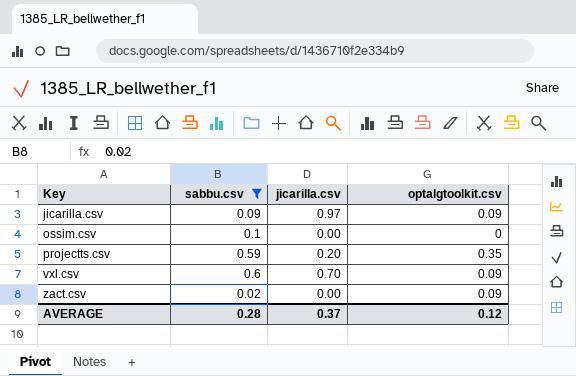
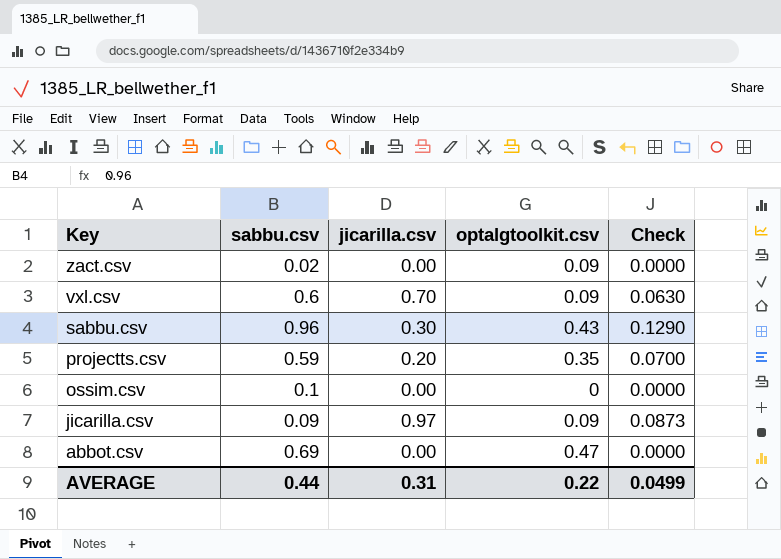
filter: sabbu.csv <= 0.6 -> none
row order: Key ascending -> Key descending
column Check | formula: none -> [jicarilla.csv] * [optalgtoolkit.csv]
AVERAGE | sabbu.csv: 0.28 -> 0.44
AVERAGE | jicarilla.csv: 0.37 -> 0.31
AVERAGE | optalgtoolkit.csv: 0.12 -> 0.22

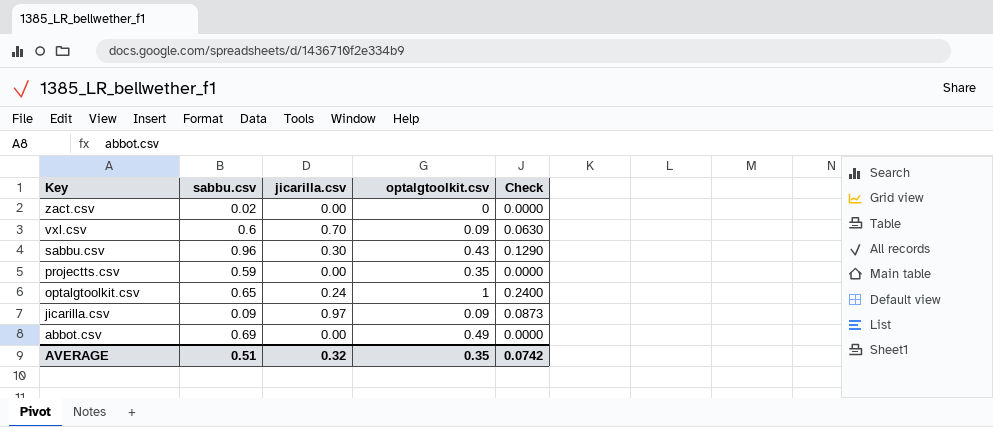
row ossim.csv: 0.1 | 0.00 | 0 | 0.0000 -> none
zact.csv | optalgtoolkit.csv: 0.09 -> 0
projectts.csv | jicarilla.csv: 0.20 -> 0.00
projectts.csv | Check: 0.0700 -> 0.0000
row optalgtoolkit.csv: none -> 0.65 | 0.24 | 1 | 0.2400
abbot.csv | optalgtoolkit.csv: 0.47 -> 0.49
AVERAGE | sabbu.csv: 0.44 -> 0.51
AVERAGE | jicarilla.csv: 0.31 -> 0.32
AVERAGE | optalgtoolkit.csv: 0.22 -> 0.35
AVERAGE | Check: 0.0499 -> 0.0742

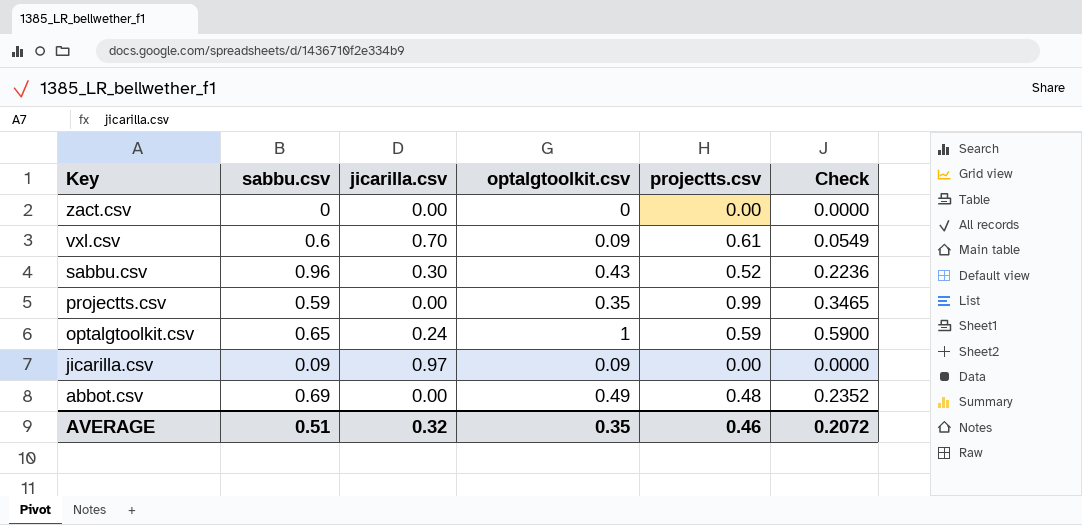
column projectts.csv | position: none -> 5
column Check | formula: [jicarilla.csv] * [optalgtoolkit.csv] -> [optalgtoolkit.csv] * [projectts.csv]
zact.csv | sabbu.csv: 0.02 -> 0
AVERAGE | Check: 0.0742 -> 0.2072

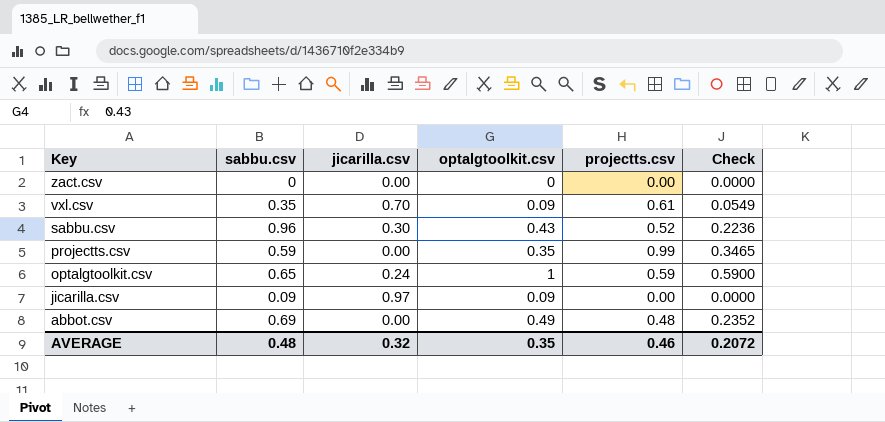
vxl.csv | sabbu.csv: 0.6 -> 0.35
AVERAGE | sabbu.csv: 0.51 -> 0.48

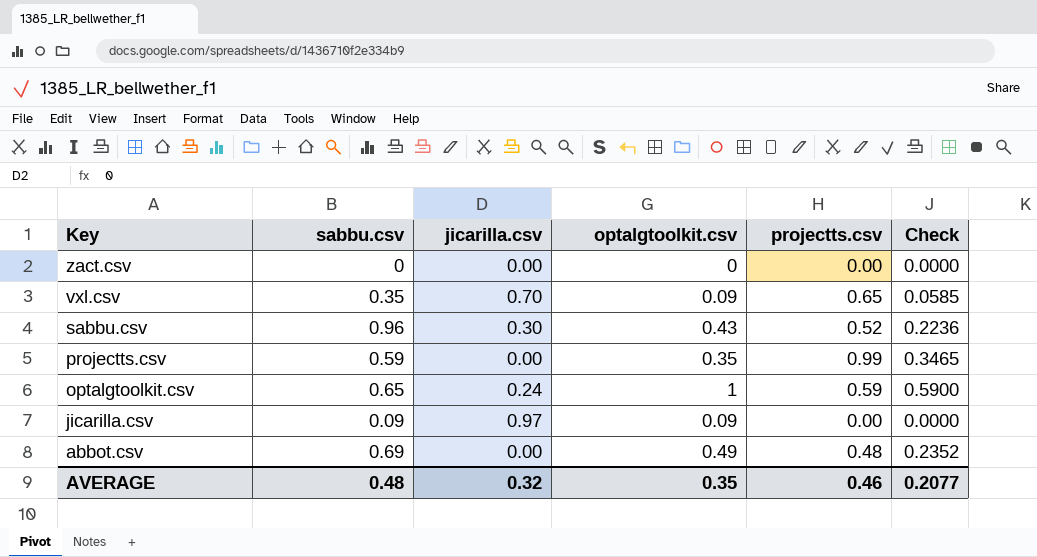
vxl.csv | projectts.csv: 0.61 -> 0.65
vxl.csv | Check: 0.0549 -> 0.0585
AVERAGE | Check: 0.2072 -> 0.2077

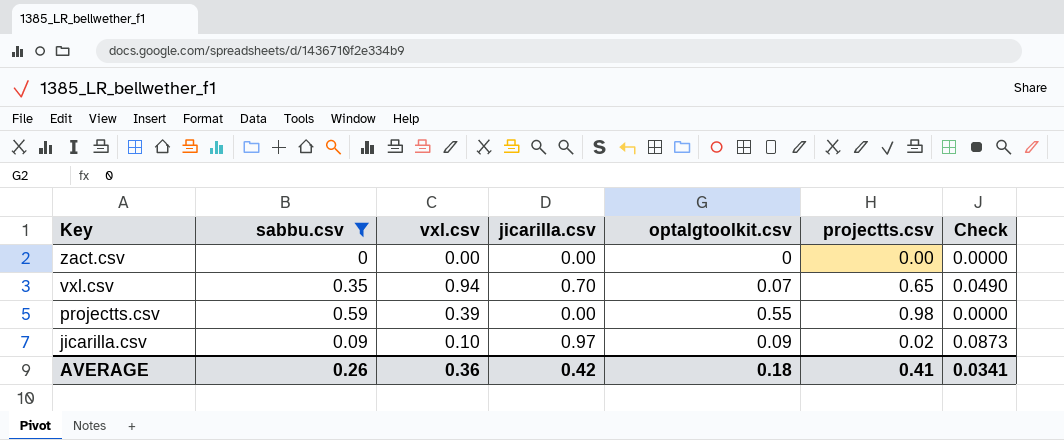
filter: none -> sabbu.csv <= 0.59
column vxl.csv | position: none -> 3
column Check | formula: [optalgtoolkit.csv] * [projectts.csv] -> [jicarilla.csv] * [optalgtoolkit.csv]
vxl.csv | optalgtoolkit.csv: 0.09 -> 0.07
projectts.csv | optalgtoolkit.csv: 0.35 -> 0.55
projectts.csv | projectts.csv: 0.99 -> 0.98
jicarilla.csv | projectts.csv: 0.00 -> 0.02
AVERAGE | sabbu.csv: 0.48 -> 0.26
AVERAGE | jicarilla.csv: 0.32 -> 0.42
AVERAGE | optalgtoolkit.csv: 0.35 -> 0.18
AVERAGE | projectts.csv: 0.46 -> 0.41
AVERAGE | Check: 0.2077 -> 0.0341

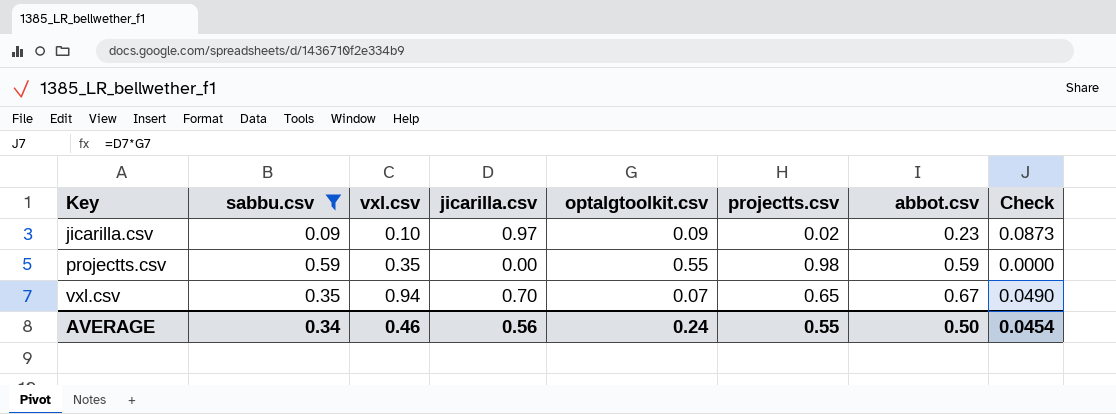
row order: Key descending -> Key ascending
column abbot.csv | position: none -> 7
row zact.csv: 0 | 0.00 | 0.00 | 0 | 0.00 | 0.0000 -> none
projectts.csv | vxl.csv: 0.39 -> 0.35
AVERAGE | sabbu.csv: 0.26 -> 0.34
AVERAGE | vxl.csv: 0.36 -> 0.46
AVERAGE | jicarilla.csv: 0.42 -> 0.56
AVERAGE | optalgtoolkit.csv: 0.18 -> 0.24
AVERAGE | projectts.csv: 0.41 -> 0.55
AVERAGE | Check: 0.0341 -> 0.0454

